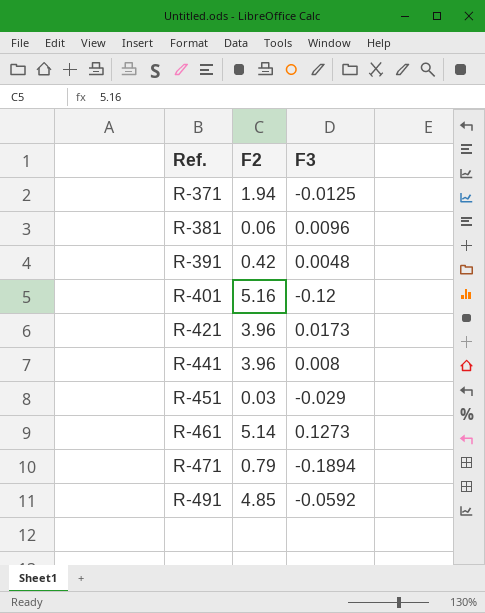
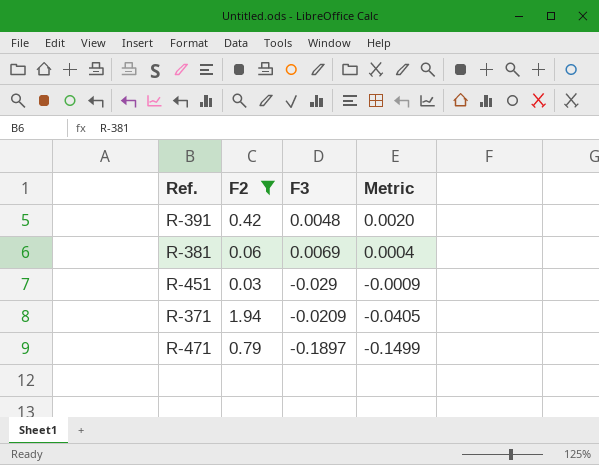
filter: none -> F2 <= 1.94
row order: Ref. ascending -> Metric descending
column Metric | formula: none -> [F2] * [F3]
R-381 | F3: 0.0096 -> 0.0069
R-371 | F3: -0.0125 -> -0.0209
R-471 | F3: -0.1894 -> -0.1897

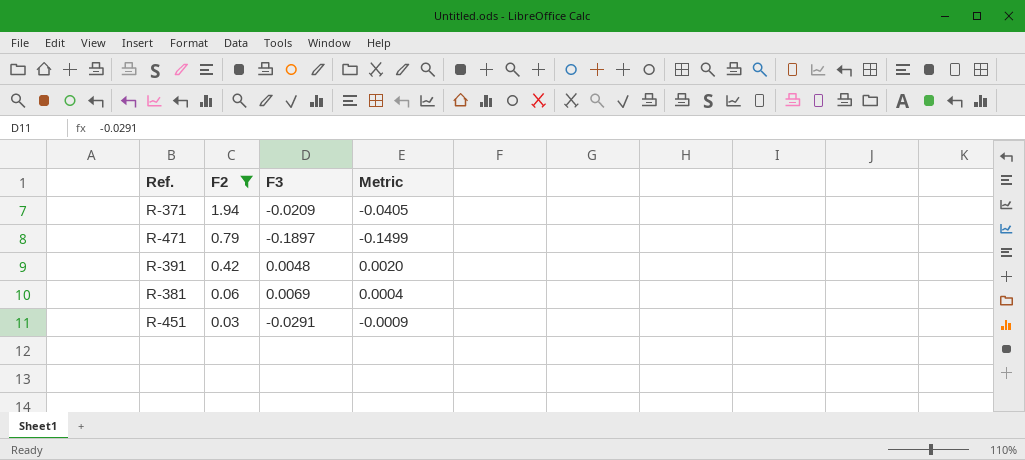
row order: Metric descending -> F2 descending
R-451 | F3: -0.029 -> -0.0291

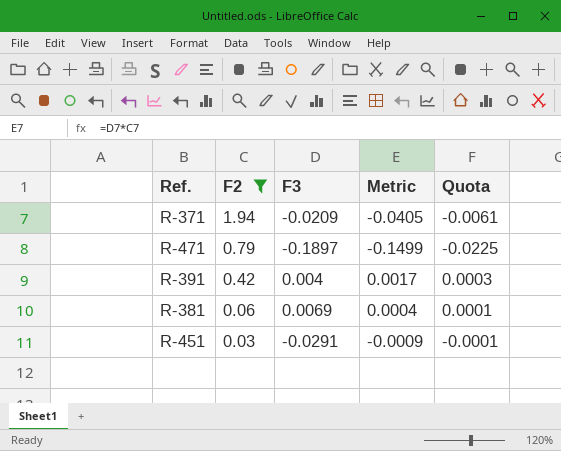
column Quota | formula: none -> [Metric] * 0.15
R-391 | F3: 0.0048 -> 0.004
R-391 | Metric: 0.0020 -> 0.0017

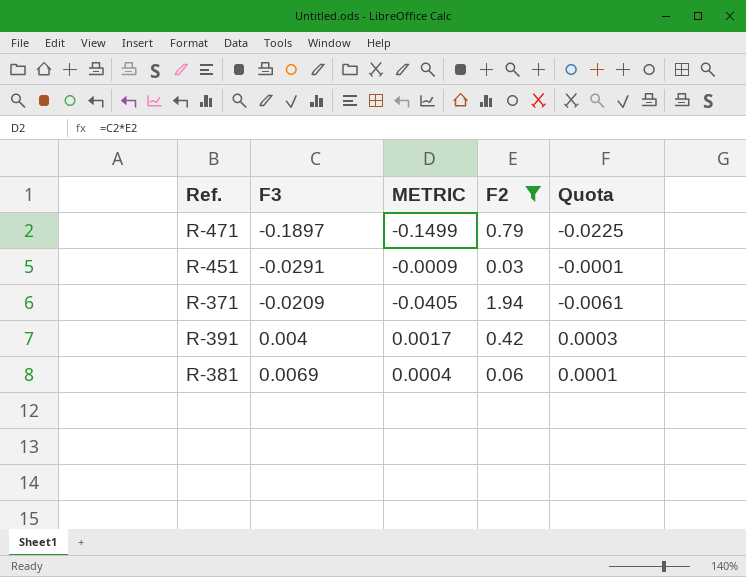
row order: F2 descending -> F3 ascending
column name: Metric -> METRIC
column F2 | position: 2 -> 4

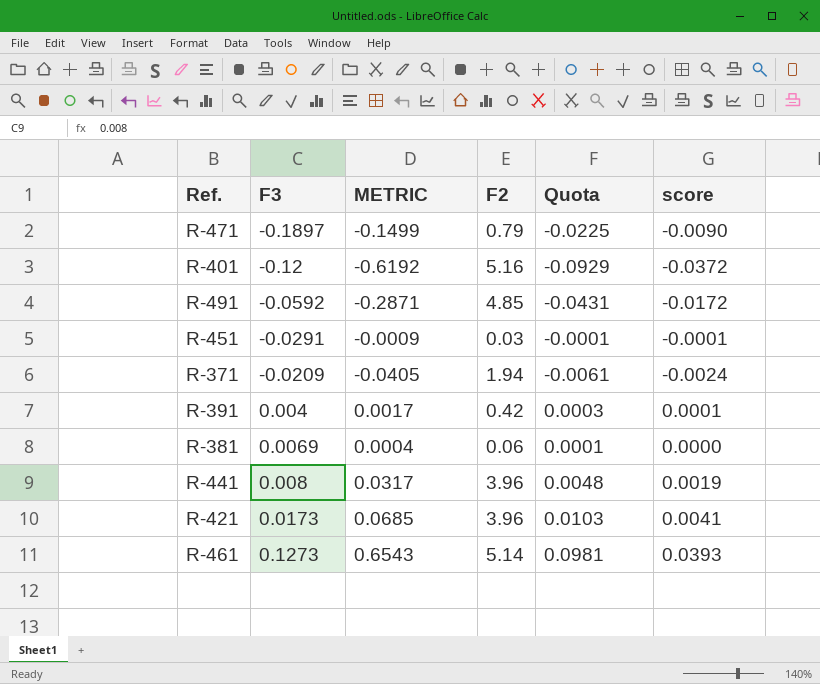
filter: F2 <= 1.94 -> none
column score | formula: none -> [METRIC] * 0.06

